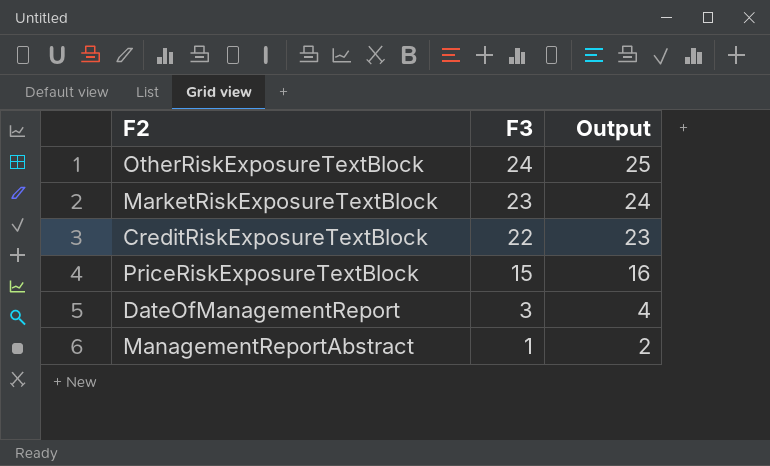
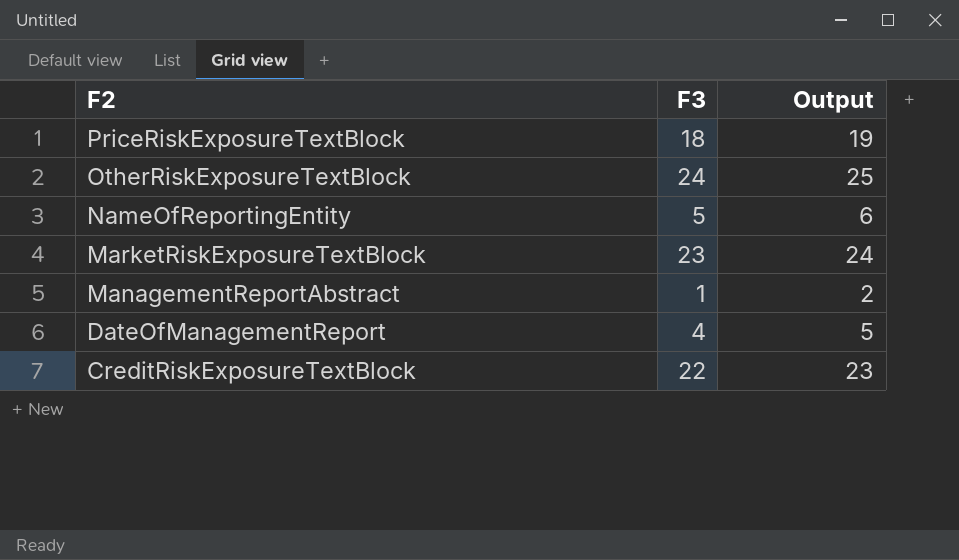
row order: F3 descending -> F2 descending
PriceRiskExposureTextBlock | F3: 15 -> 18
PriceRiskExposureTextBlock | Output: 16 -> 19
row NameOfReportingEntity: none -> 5 | 6
DateOfManagementReport | F3: 3 -> 4
DateOfManagementReport | Output: 4 -> 5

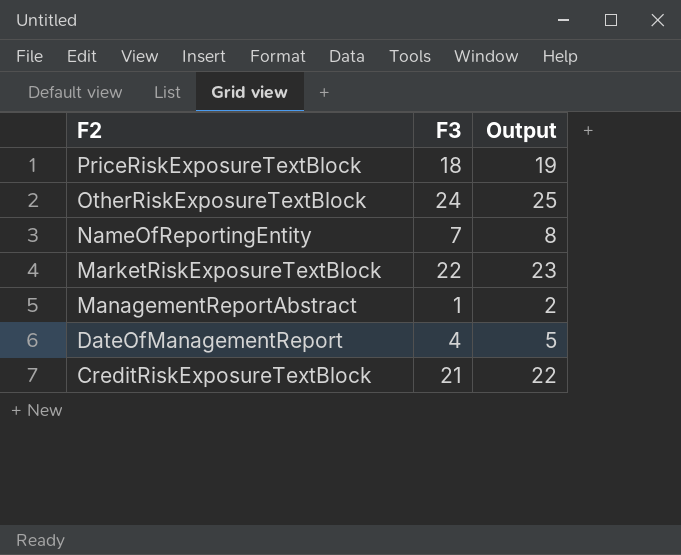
NameOfReportingEntity | F3: 5 -> 7
NameOfReportingEntity | Output: 6 -> 8
MarketRiskExposureTextBlock | F3: 23 -> 22
MarketRiskExposureTextBlock | Output: 24 -> 23
CreditRiskExposureTextBlock | F3: 22 -> 21
CreditRiskExposureTextBlock | Output: 23 -> 22

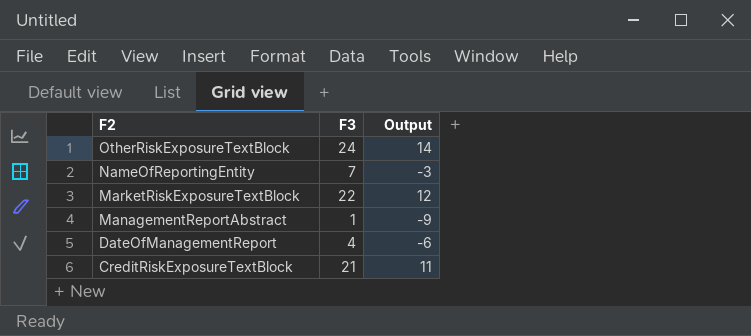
column Output | formula: [F3] + 1 -> [F3] - 10
row PriceRiskExposureTextBlock: 18 | 19 -> none

